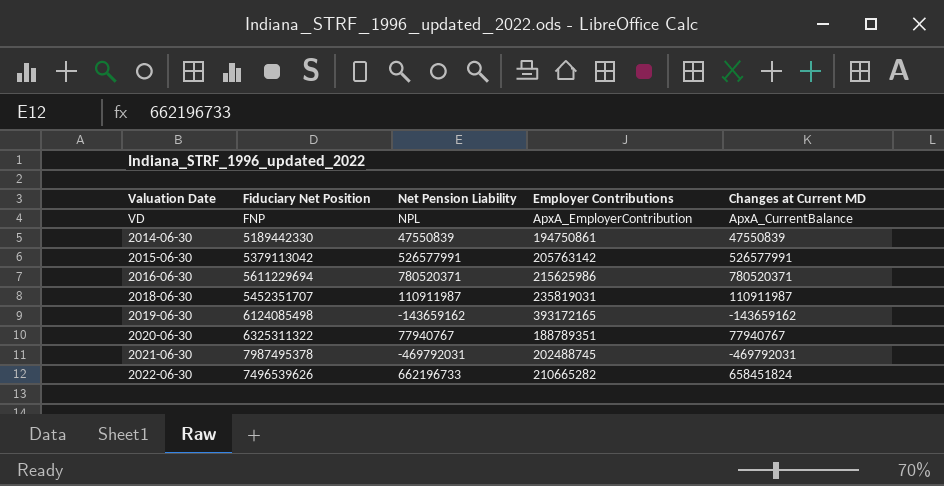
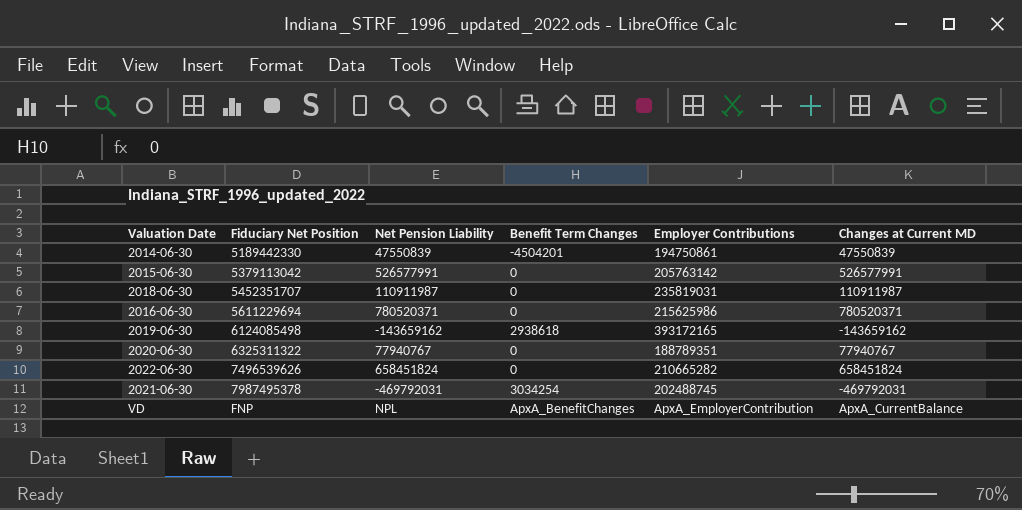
row order: none -> Fiduciary Net Position ascending
column Benefit Term Changes | position: none -> 4
2022-06-30 | Net Pension Liability: 662196733 -> 658451824

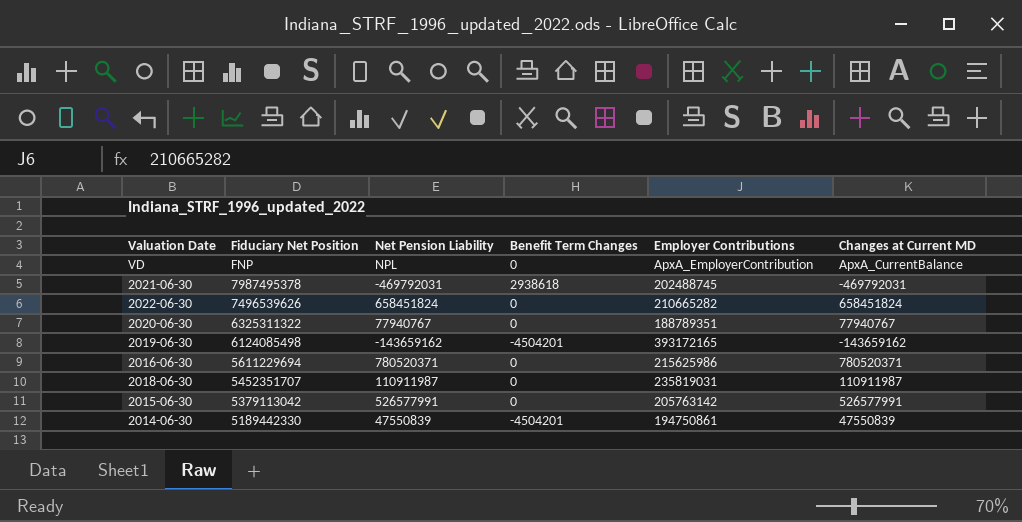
row order: Fiduciary Net Position ascending -> Fiduciary Net Position descending
VD | Benefit Term Changes: ApxA_BenefitChanges -> 0
2021-06-30 | Benefit Term Changes: 3034254 -> 2938618
2019-06-30 | Benefit Term Changes: 2938618 -> -4504201

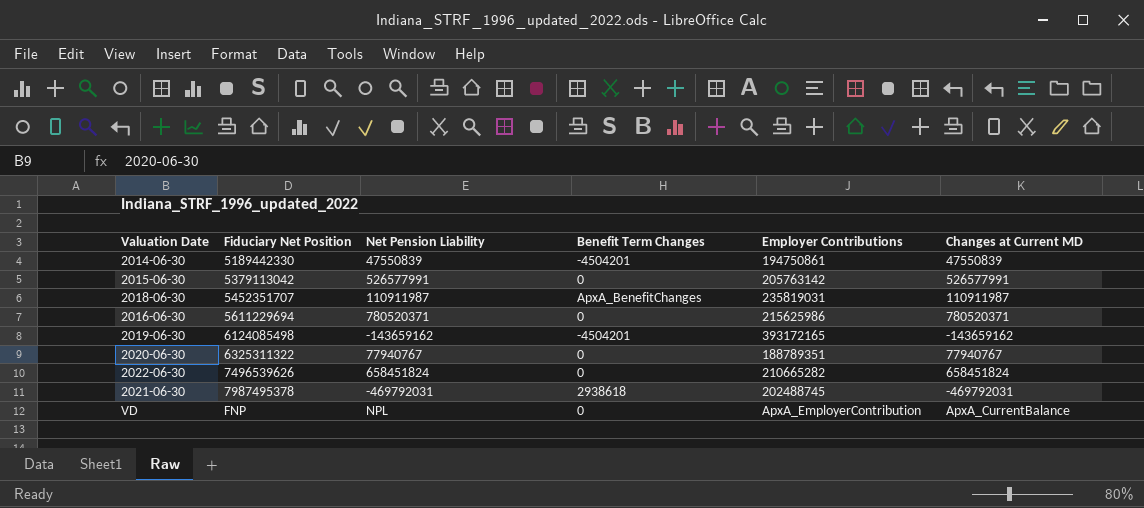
row order: Fiduciary Net Position descending -> Fiduciary Net Position ascending
2018-06-30 | Benefit Term Changes: 0 -> ApxA_BenefitChanges

